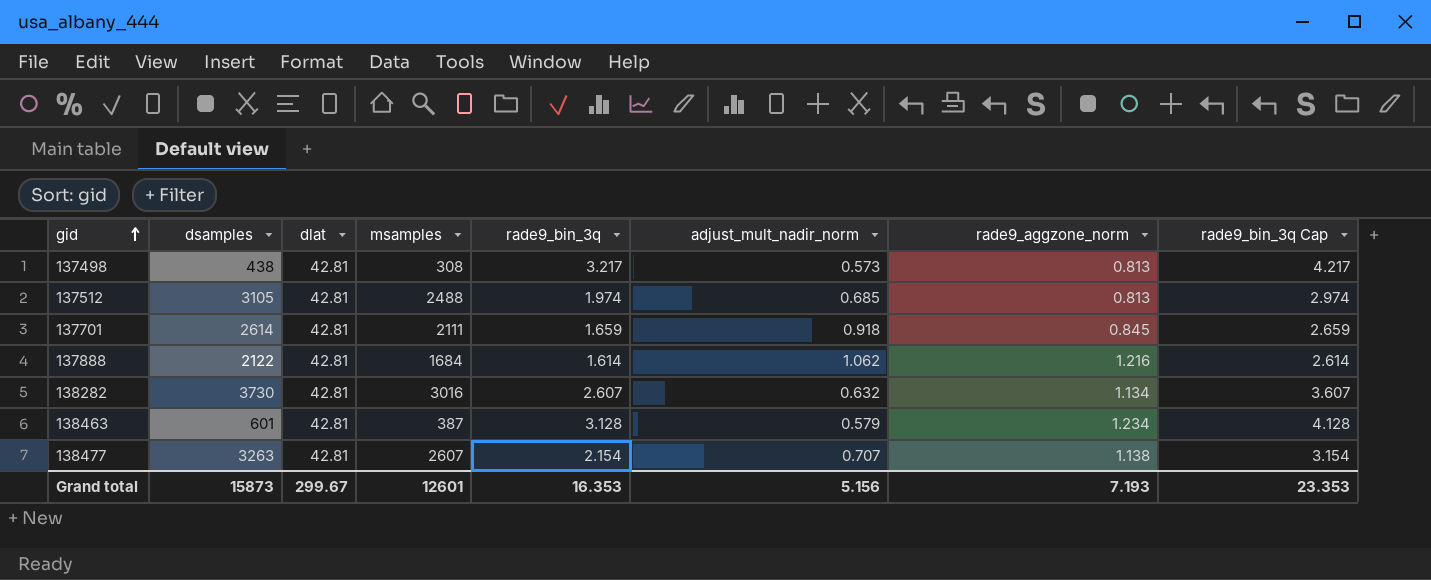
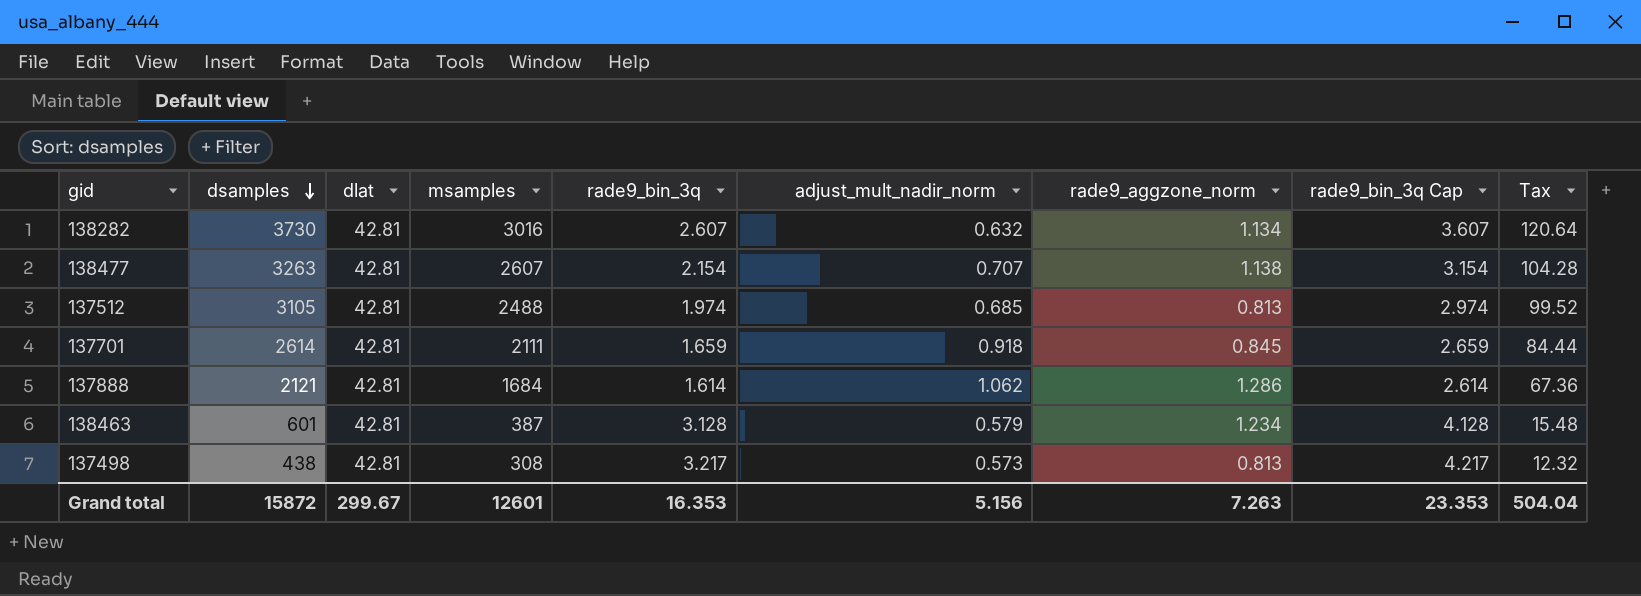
row order: gid ascending -> dsamples descending
column Tax | formula: none -> [msamples] * 0.04
137888 | dsamples: 2122 -> 2121
137888 | rade9_aggzone_norm: 1.216 -> 1.286
Grand total | dsamples: 15873 -> 15872
Grand total | rade9_aggzone_norm: 7.193 -> 7.263

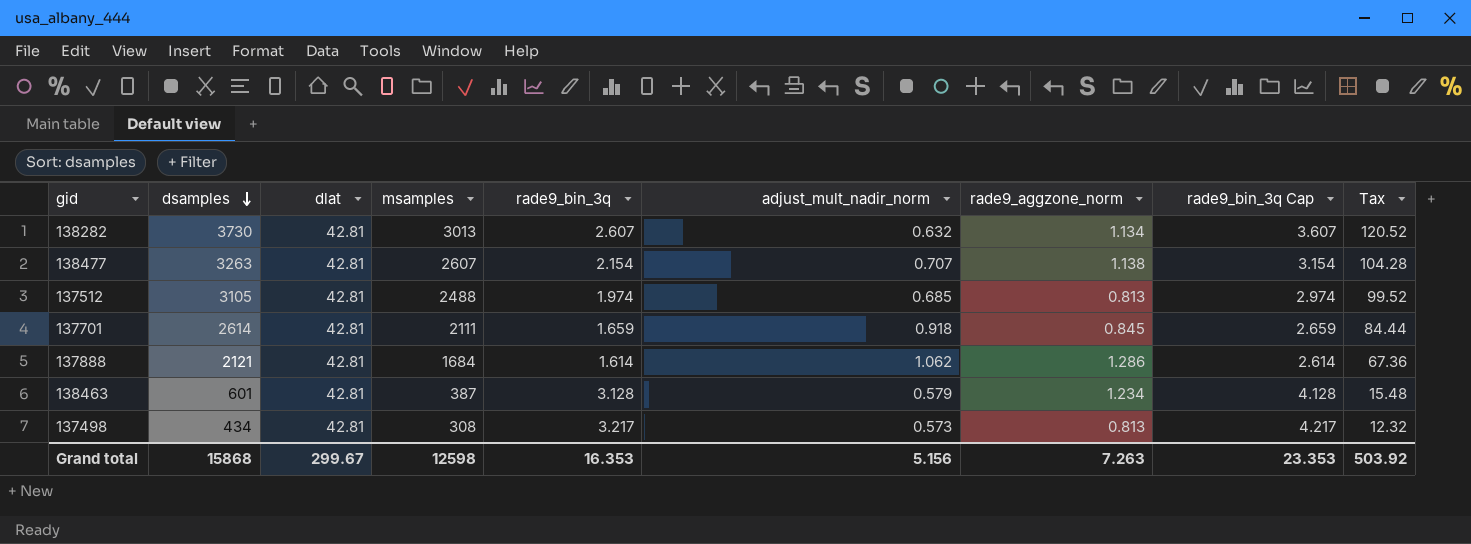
138282 | msamples: 3016 -> 3013
138282 | Tax: 120.64 -> 120.52
137498 | dsamples: 438 -> 434
Grand total | dsamples: 15872 -> 15868
Grand total | msamples: 12601 -> 12598
Grand total | Tax: 504.04 -> 503.92

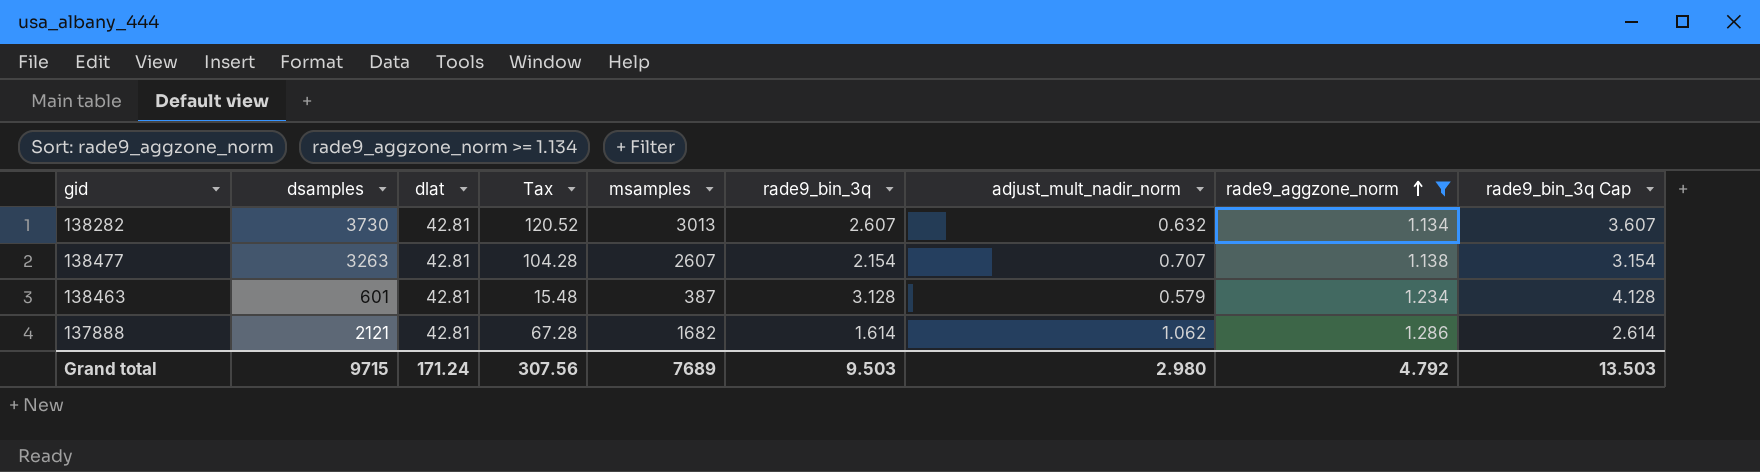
filter: none -> rade9_aggzone_norm >= 1.134
row order: dsamples descending -> rade9_aggzone_norm ascending
column Tax | position: 9 -> 4
137888 | Tax: 67.36 -> 67.28
137888 | msamples: 1684 -> 1682
Grand total | dsamples: 15868 -> 9715
Grand total | dlat: 299.67 -> 171.24
Grand total | Tax: 503.92 -> 307.56
Grand total | msamples: 12598 -> 7689
Grand total | rade9_bin_3q: 16.353 -> 9.503
Grand total | adjust_mult_nadir_norm: 5.156 -> 2.980
Grand total | rade9_aggzone_norm: 7.263 -> 4.792
Grand total | rade9_bin_3q Cap: 23.353 -> 13.503

